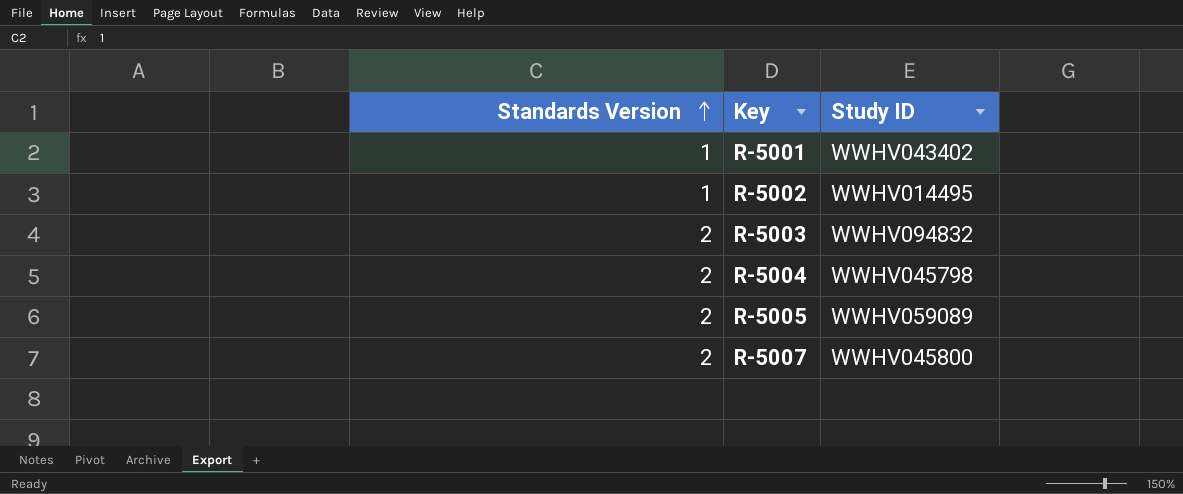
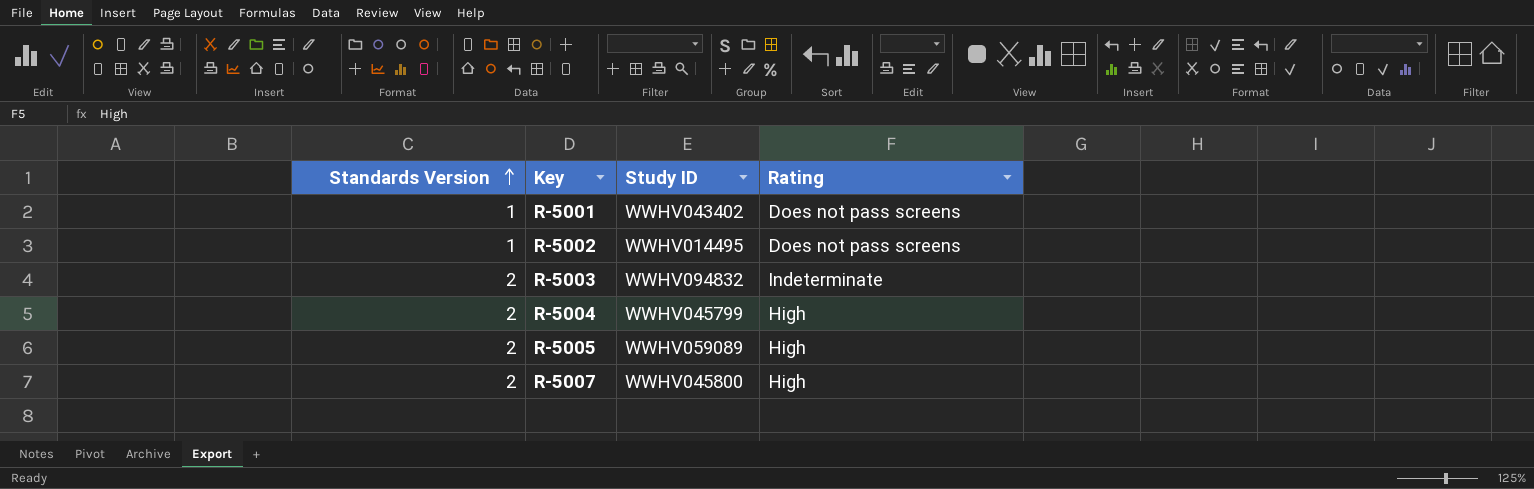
column Rating | position: none -> 4
R-5004 | Study ID: WWHV045798 -> WWHV045799

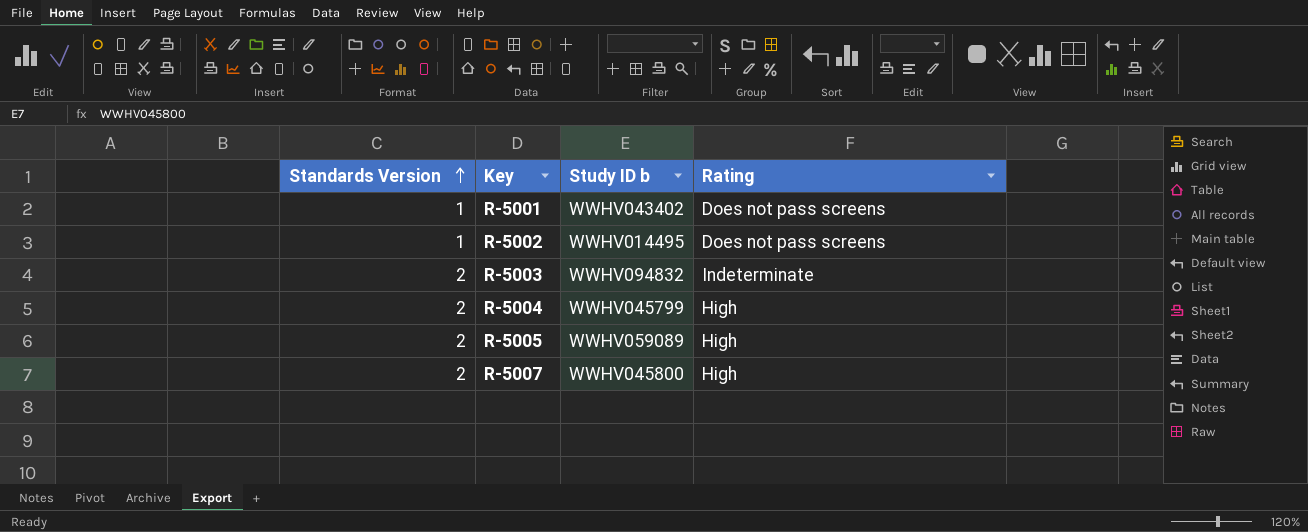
column name: Study ID -> Study ID b

